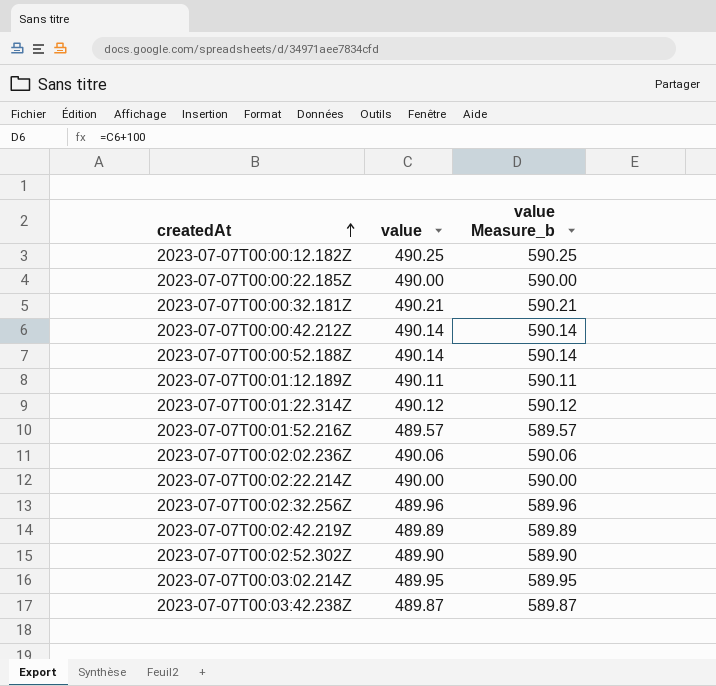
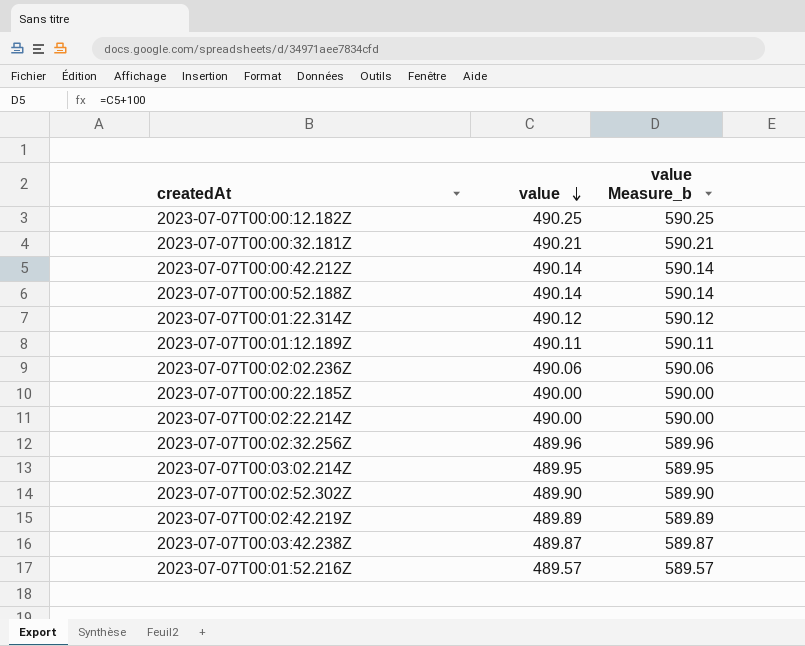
row order: createdAt ascending -> value descending

